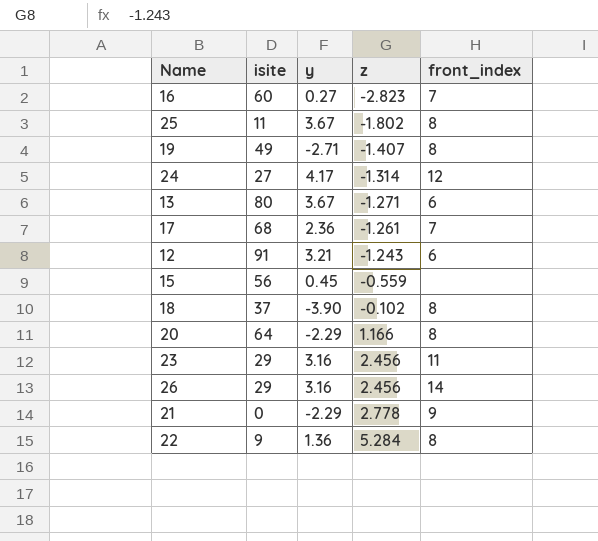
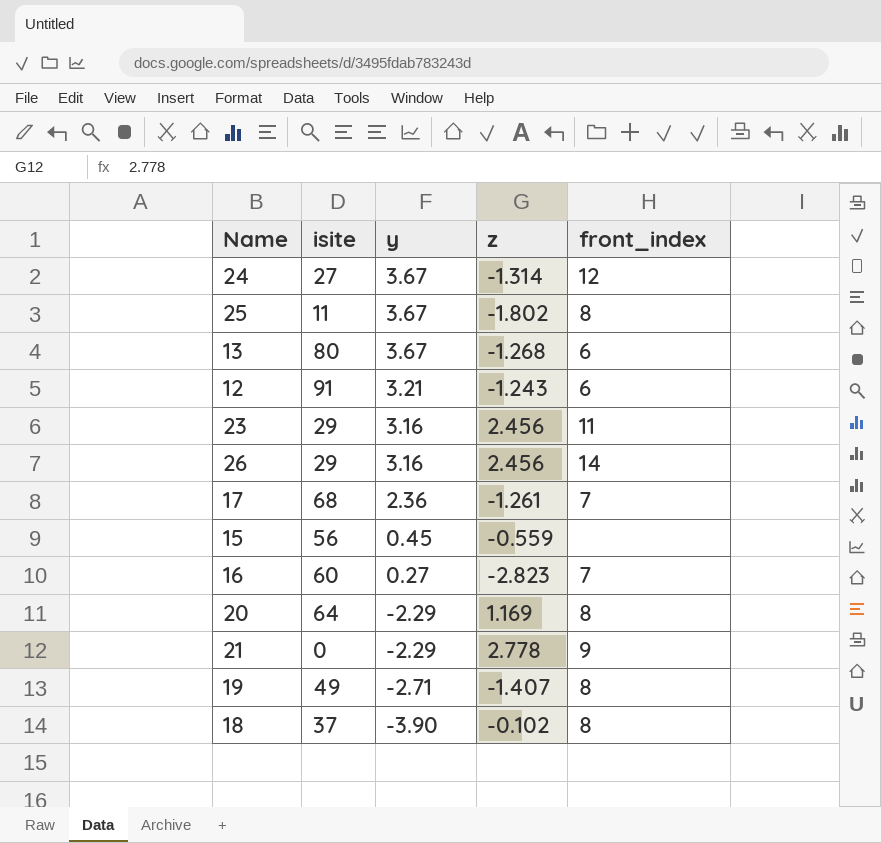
row order: z ascending -> y descending
row 22: 9 | 1.36 | 5.284 | 8 -> none
24 | y: 4.17 -> 3.67
13 | z: -1.271 -> -1.268
20 | z: 1.166 -> 1.169

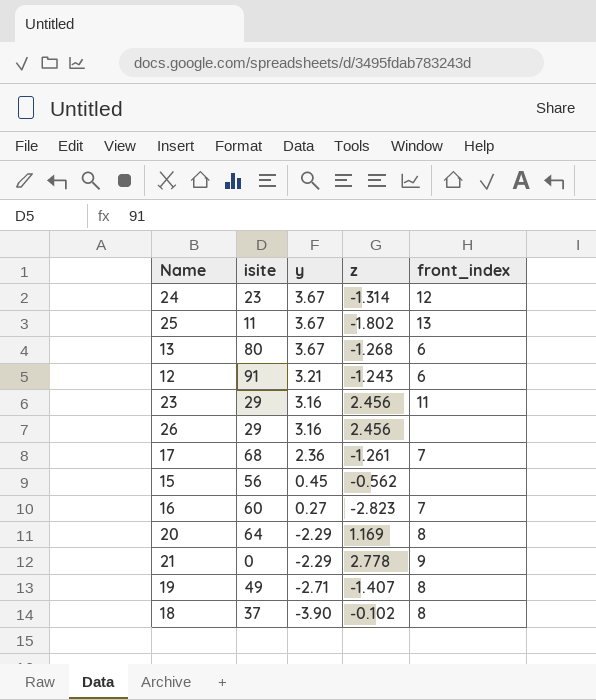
24 | isite: 27 -> 23
25 | front_index: 8 -> 13
26 | front_index: 14 -> none
15 | z: -0.559 -> -0.562

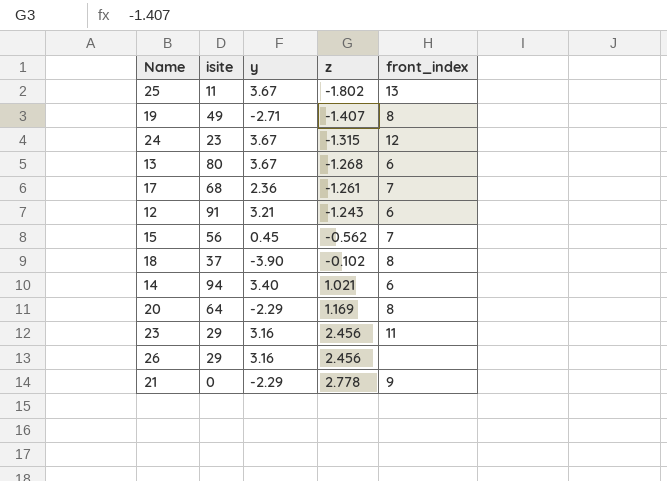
row order: y descending -> z ascending
row 16: 60 | 0.27 | -2.823 | 7 -> none
24 | z: -1.314 -> -1.315
15 | front_index: none -> 7
row 14: none -> 94 | 3.40 | 1.021 | 6

